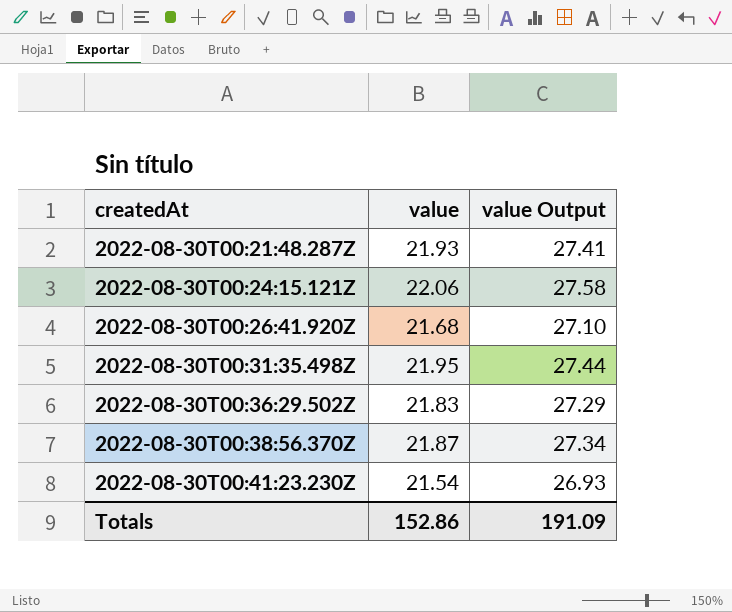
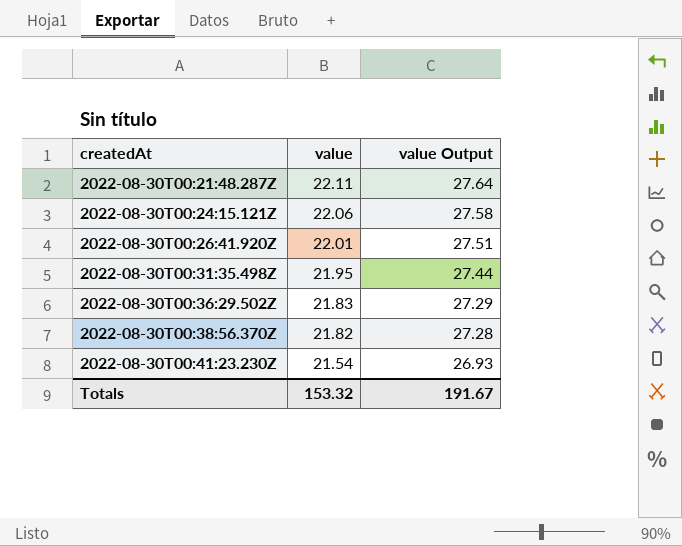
2022-08-30T00:21:48.287Z | value: 21.93 -> 22.11
2022-08-30T00:21:48.287Z | value Output: 27.41 -> 27.64
2022-08-30T00:26:41.920Z | value: 21.68 -> 22.01
2022-08-30T00:26:41.920Z | value Output: 27.10 -> 27.51
2022-08-30T00:38:56.370Z | value: 21.87 -> 21.82
2022-08-30T00:38:56.370Z | value Output: 27.34 -> 27.28
Totals | value: 152.86 -> 153.32
Totals | value Output: 191.09 -> 191.67

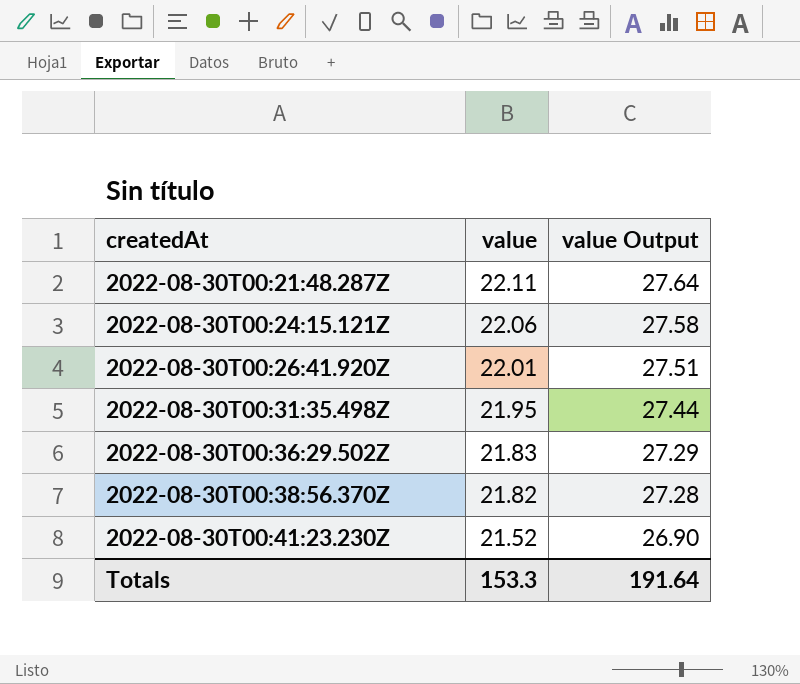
2022-08-30T00:41:23.230Z | value: 21.54 -> 21.52
2022-08-30T00:41:23.230Z | value Output: 26.93 -> 26.90
Totals | value: 153.32 -> 153.3
Totals | value Output: 191.67 -> 191.64

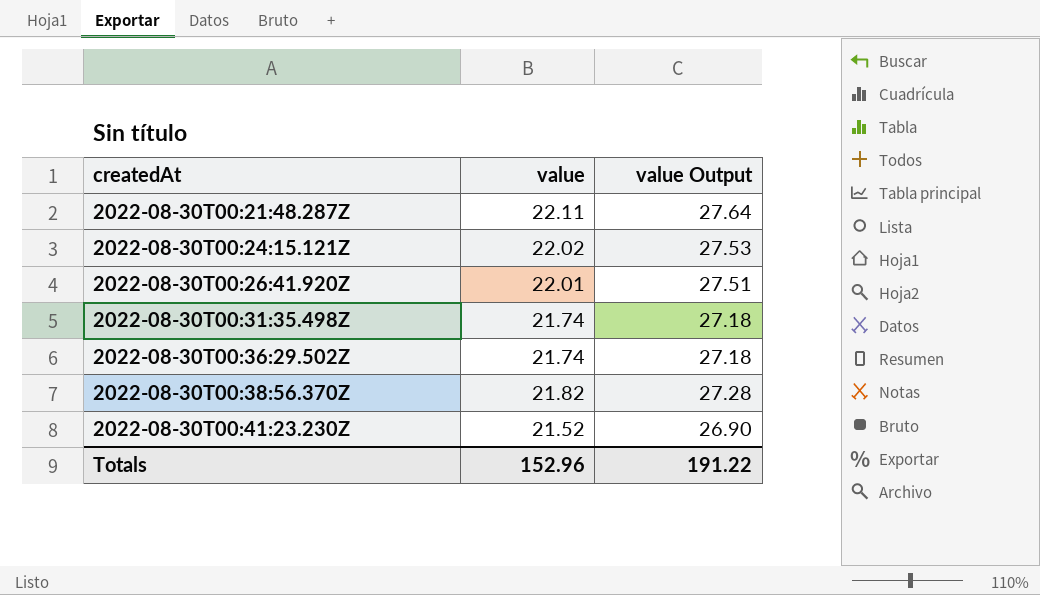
2022-08-30T00:24:15.121Z | value: 22.06 -> 22.02
2022-08-30T00:24:15.121Z | value Output: 27.58 -> 27.53
2022-08-30T00:31:35.498Z | value: 21.95 -> 21.74
2022-08-30T00:31:35.498Z | value Output: 27.44 -> 27.18
2022-08-30T00:36:29.502Z | value: 21.83 -> 21.74
2022-08-30T00:36:29.502Z | value Output: 27.29 -> 27.18
Totals | value: 153.3 -> 152.96
Totals | value Output: 191.64 -> 191.22

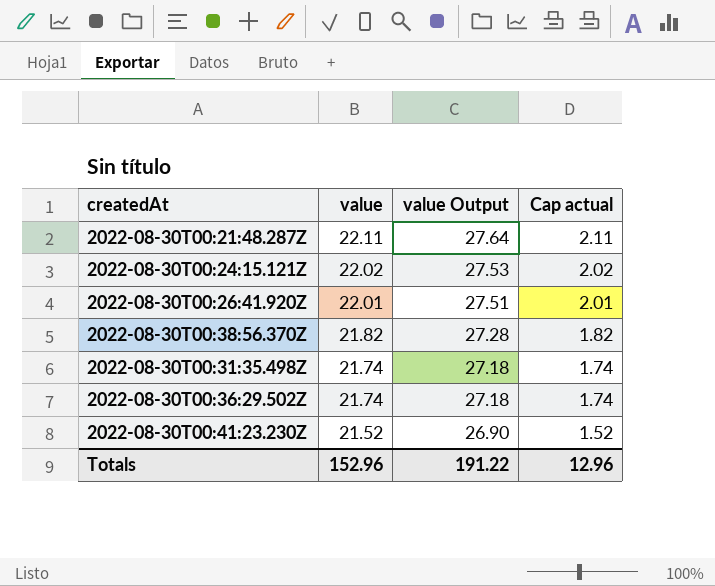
row order: createdAt ascending -> value descending
column Cap actual | formula: none -> [value] - 20

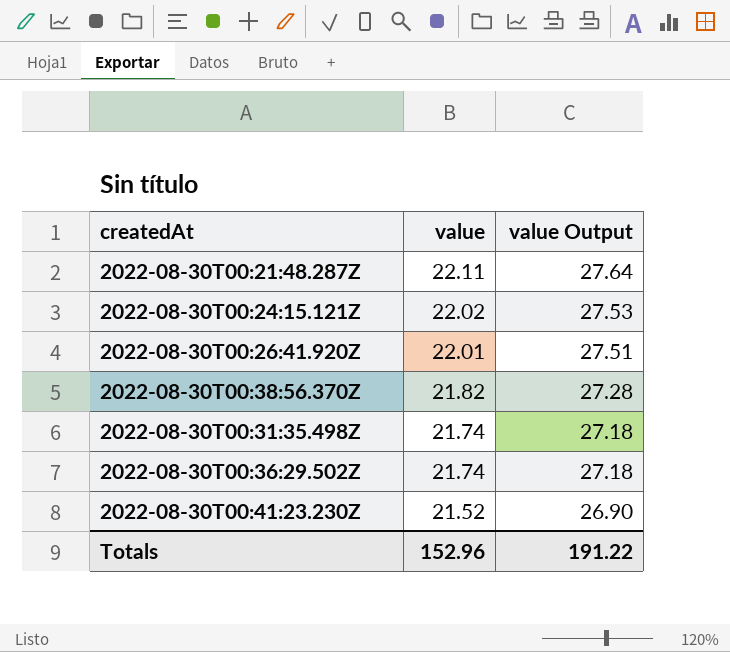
column Cap actual | formula: [value] - 20 -> none

